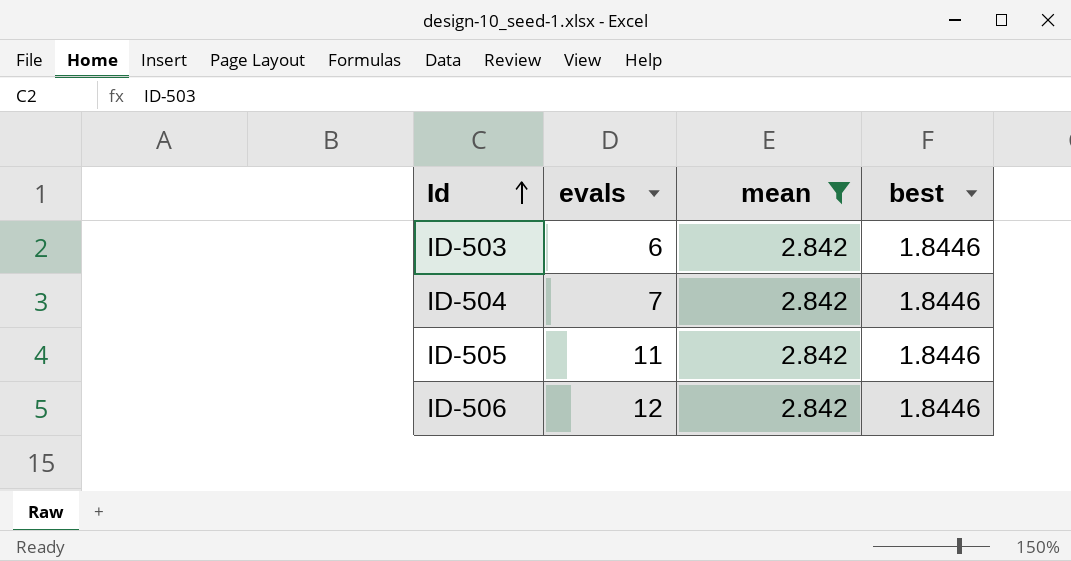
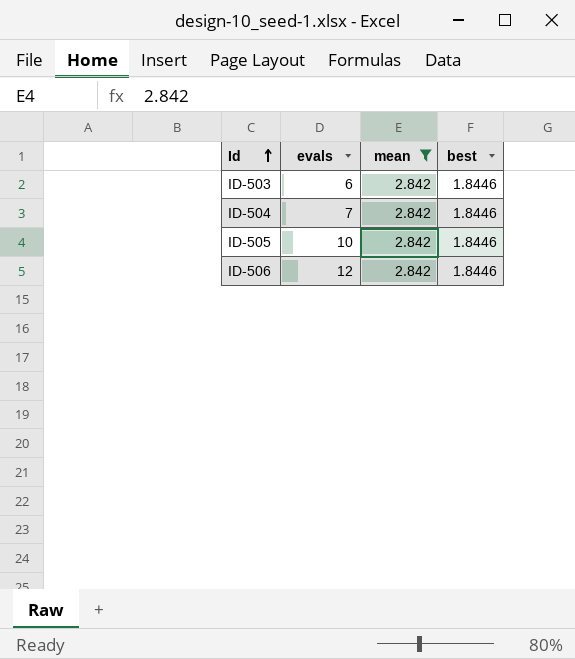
ID-505 | evals: 11 -> 10

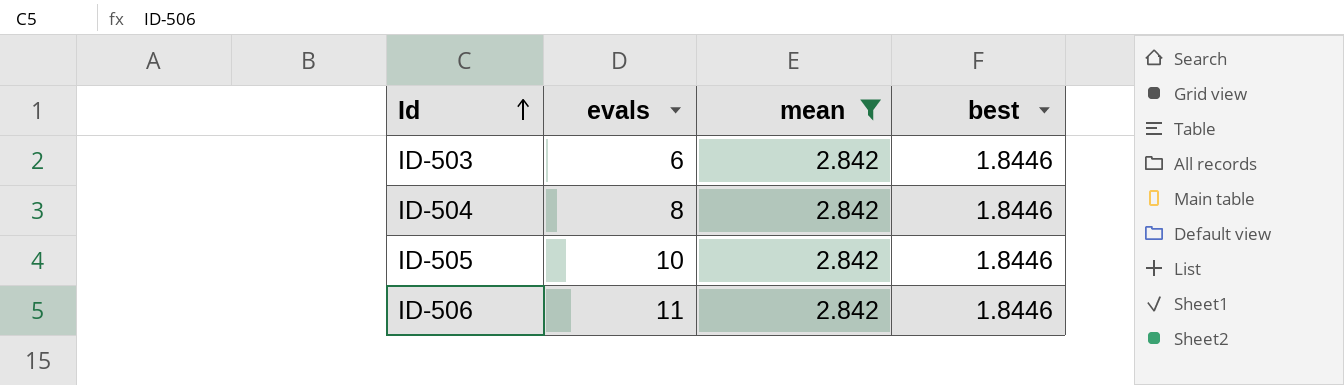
ID-504 | evals: 7 -> 8
ID-506 | evals: 12 -> 11

